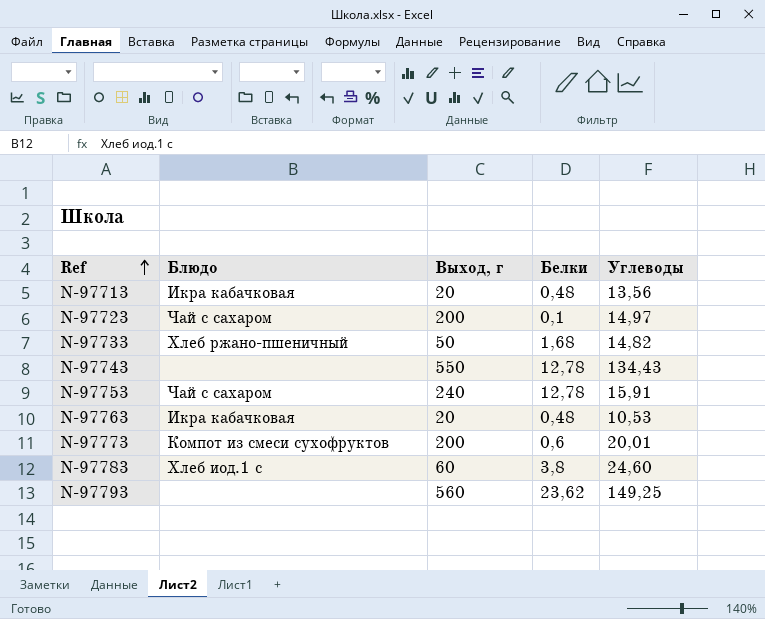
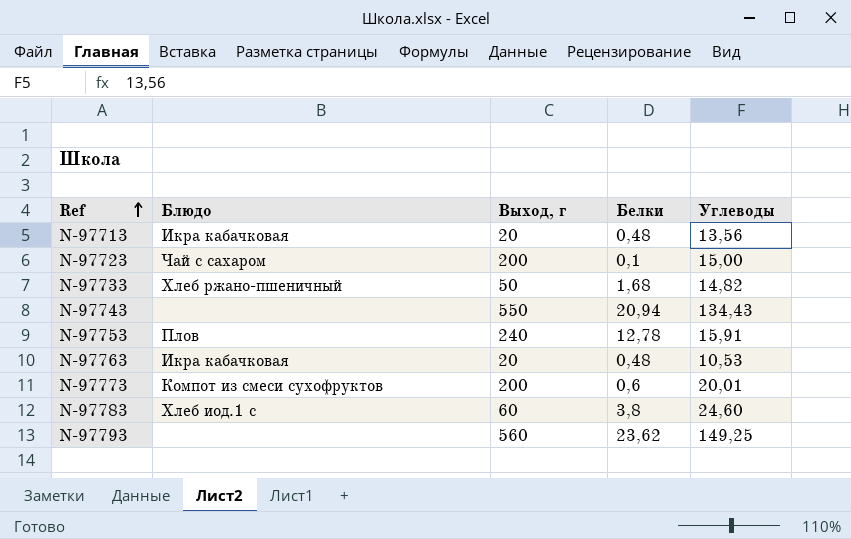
N-97723 | Углеводы: 14,97 -> 15,00
N-97743 | Белки: 12,78 -> 20,94
N-97753 | Блюдо: Чай с сахаром -> Плов

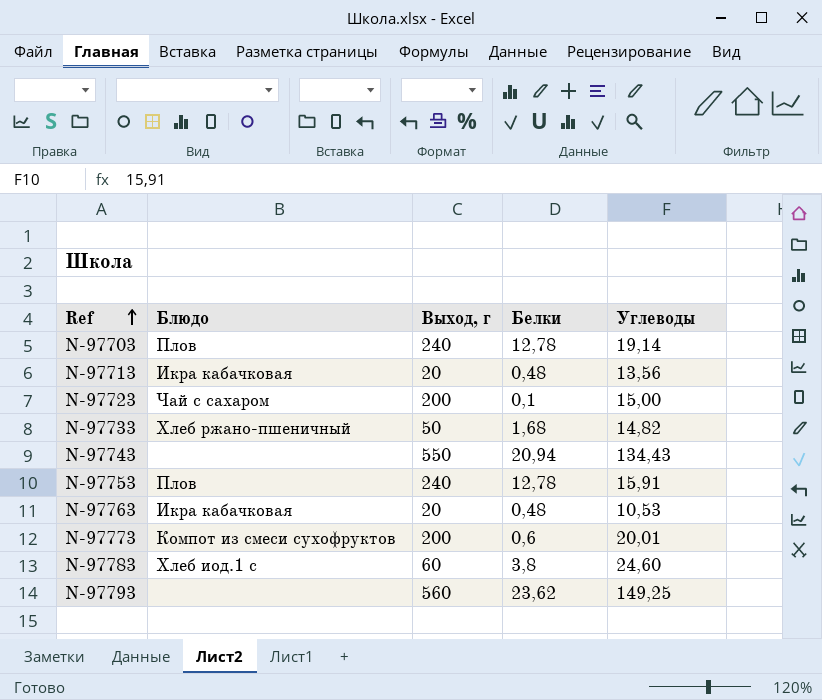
row N-97703: none -> Плов | 240 | 12,78 | 19,14

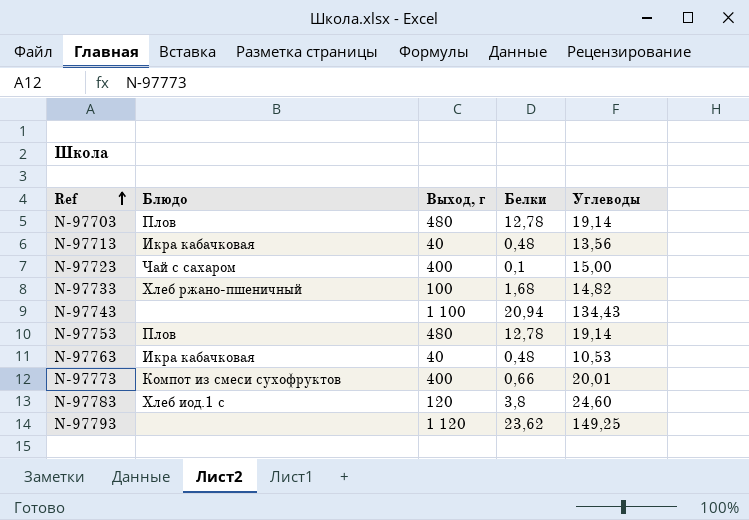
N-97703 | Выход, г: 240 -> 480
N-97713 | Выход, г: 20 -> 40
N-97723 | Выход, г: 200 -> 400
N-97733 | Выход, г: 50 -> 100
N-97743 | Выход, г: 550 -> 1 100
N-97753 | Выход, г: 240 -> 480
N-97753 | Углеводы: 15,91 -> 19,14
N-97763 | Выход, г: 20 -> 40
N-97773 | Выход, г: 200 -> 400
N-97773 | Белки: 0,6 -> 0,66
N-97783 | Выход, г: 60 -> 120
N-97793 | Выход, г: 560 -> 1 120

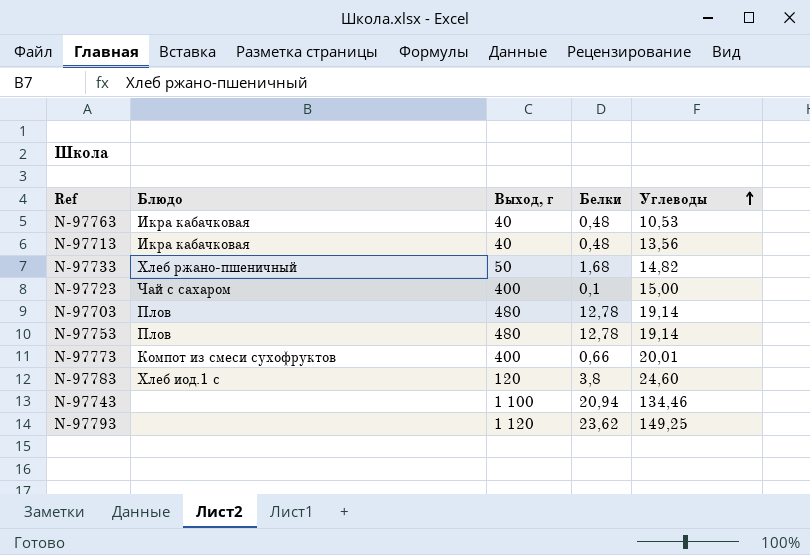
row order: Ref ascending -> Углеводы ascending
N-97733 | Выход, г: 100 -> 50
N-97743 | Углеводы: 134,43 -> 134,46

